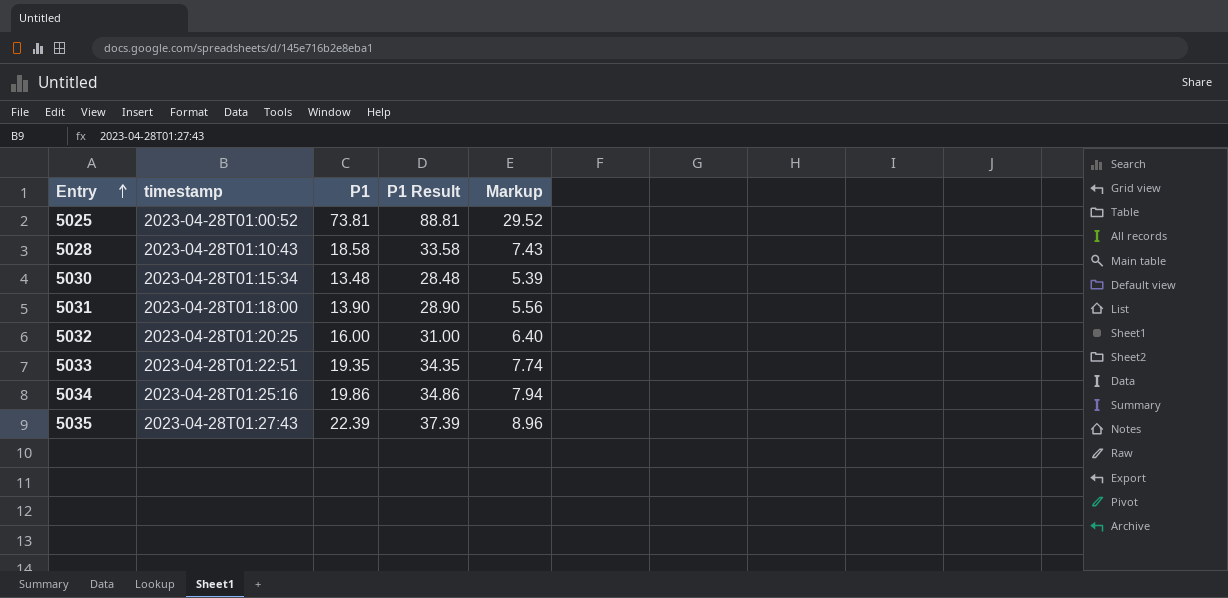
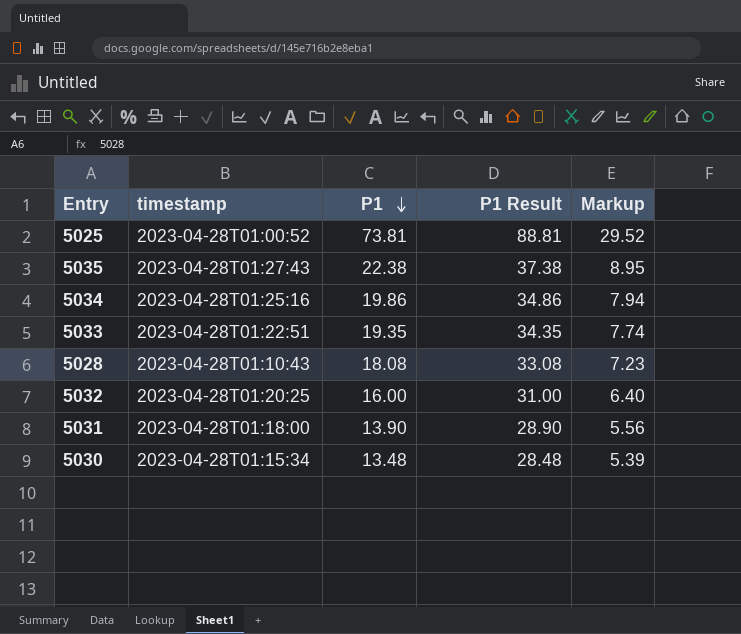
row order: Entry ascending -> P1 descending
5035 | P1: 22.39 -> 22.38
5035 | P1 Result: 37.39 -> 37.38
5035 | Markup: 8.96 -> 8.95
5028 | P1: 18.58 -> 18.08
5028 | P1 Result: 33.58 -> 33.08
5028 | Markup: 7.43 -> 7.23

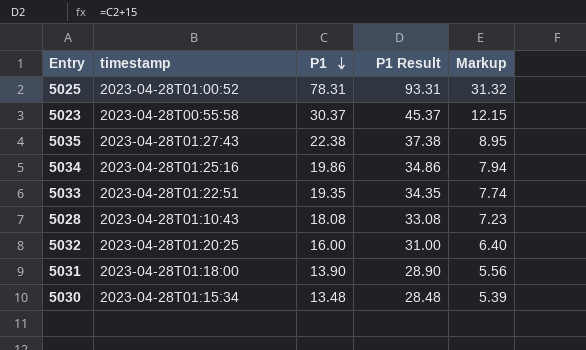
5025 | P1: 73.81 -> 78.31
5025 | P1 Result: 88.81 -> 93.31
5025 | Markup: 29.52 -> 31.32
row 5023: none -> 2023-04-28T00:55:58 | 30.37 | 45.37 | 12.15

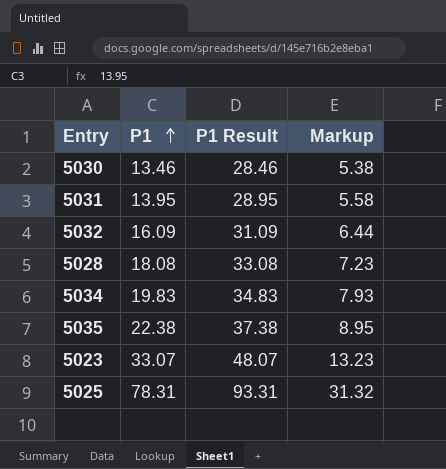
row order: P1 descending -> P1 ascending
column timestamp | position: 2 -> none
row 5033: 2023-04-28T01:22:51 | 19.35 | 34.35 | 7.74 -> none
5030 | P1: 13.48 -> 13.46
5030 | P1 Result: 28.48 -> 28.46
5030 | Markup: 5.39 -> 5.38
5031 | P1: 13.90 -> 13.95
5031 | P1 Result: 28.90 -> 28.95
5031 | Markup: 5.56 -> 5.58
5032 | P1: 16.00 -> 16.09
5032 | P1 Result: 31.00 -> 31.09
5032 | Markup: 6.40 -> 6.44
5034 | P1: 19.86 -> 19.83
5034 | P1 Result: 34.86 -> 34.83
5034 | Markup: 7.94 -> 7.93
5023 | P1: 30.37 -> 33.07
5023 | P1 Result: 45.37 -> 48.07
5023 | Markup: 12.15 -> 13.23

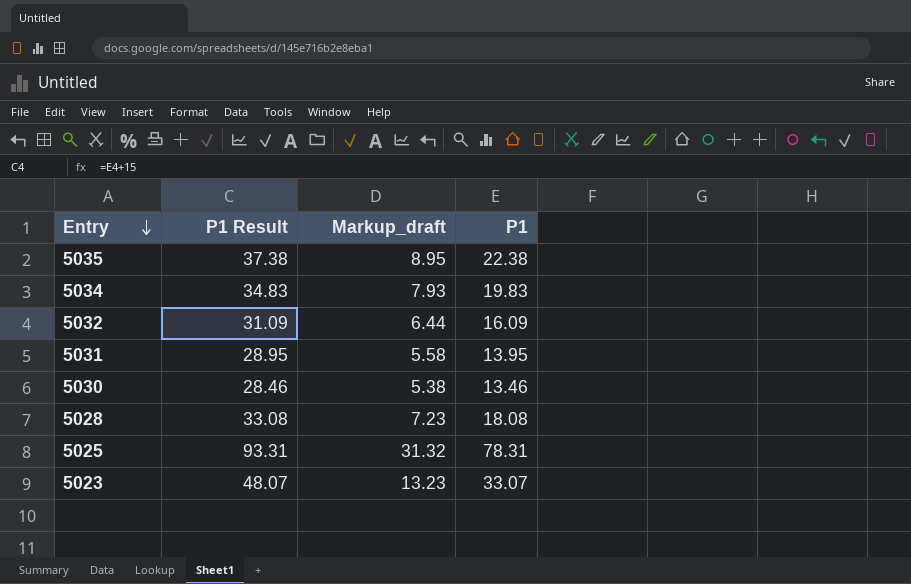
row order: P1 ascending -> Entry descending
column name: Markup -> Markup_draft
column P1 | position: 2 -> 4

